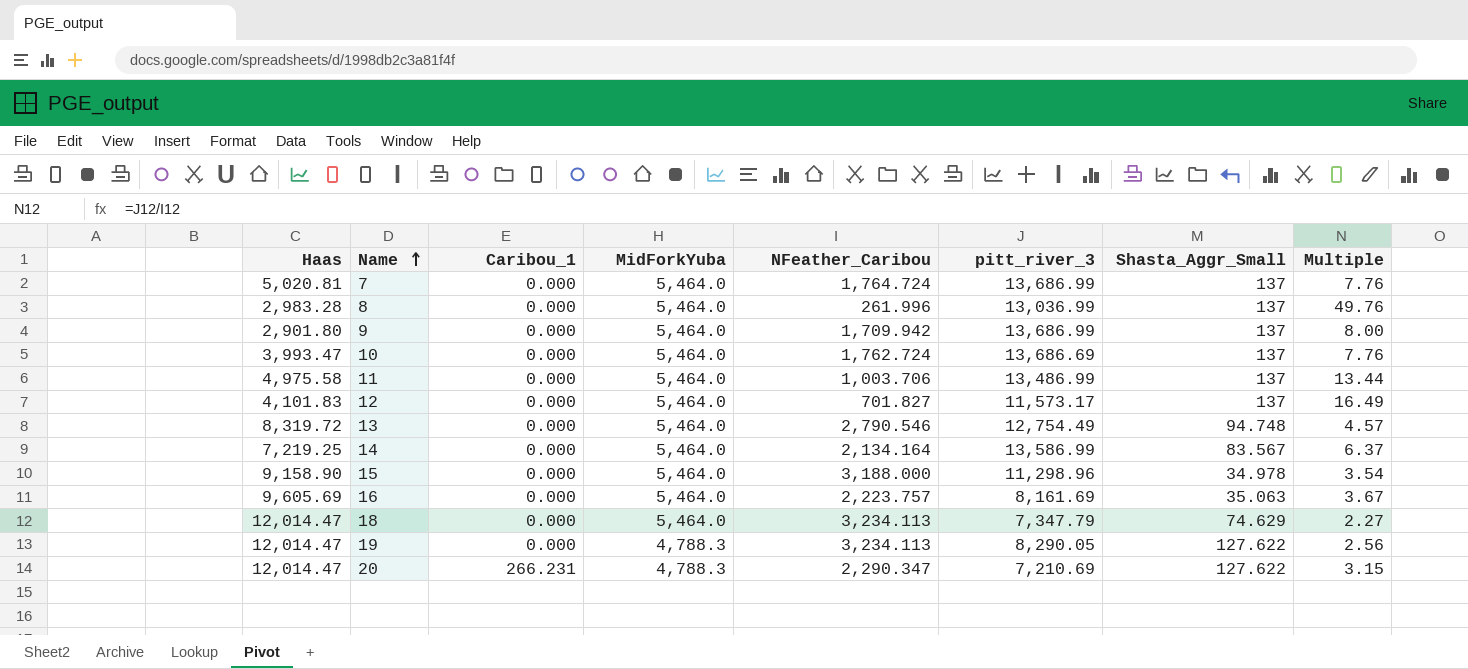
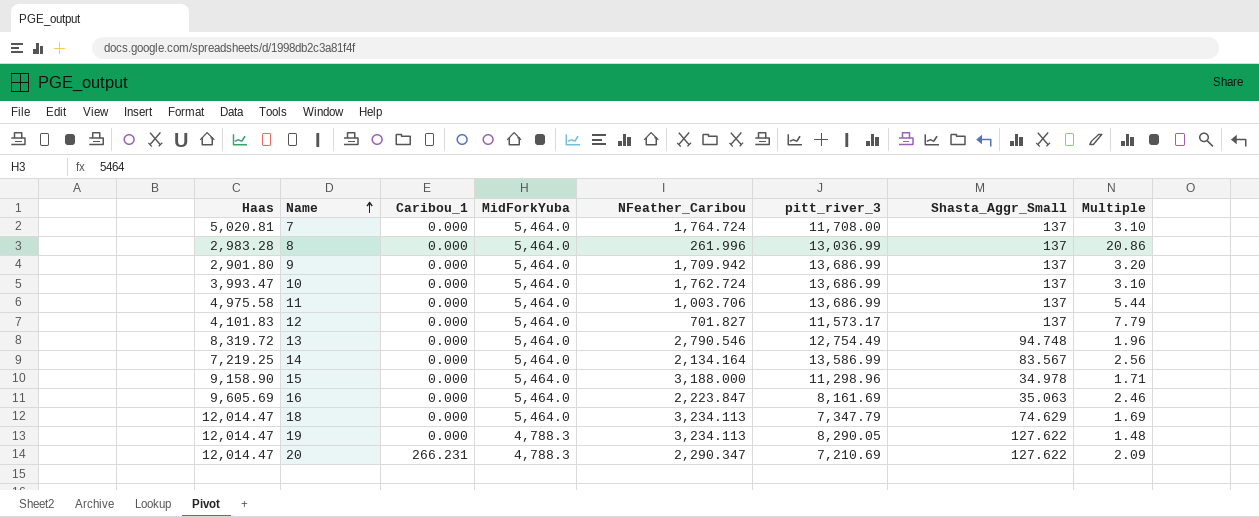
column Multiple | formula: [pitt_river_3] / [NFeather_Caribou] -> [MidForkYuba] / [NFeather_Caribou]
7 | pitt_river_3: 13,686.99 -> 11,708.00
10 | pitt_river_3: 13,686.69 -> 13,686.99
11 | pitt_river_3: 13,486.99 -> 13,686.99
16 | NFeather_Caribou: 2,223.757 -> 2,223.847

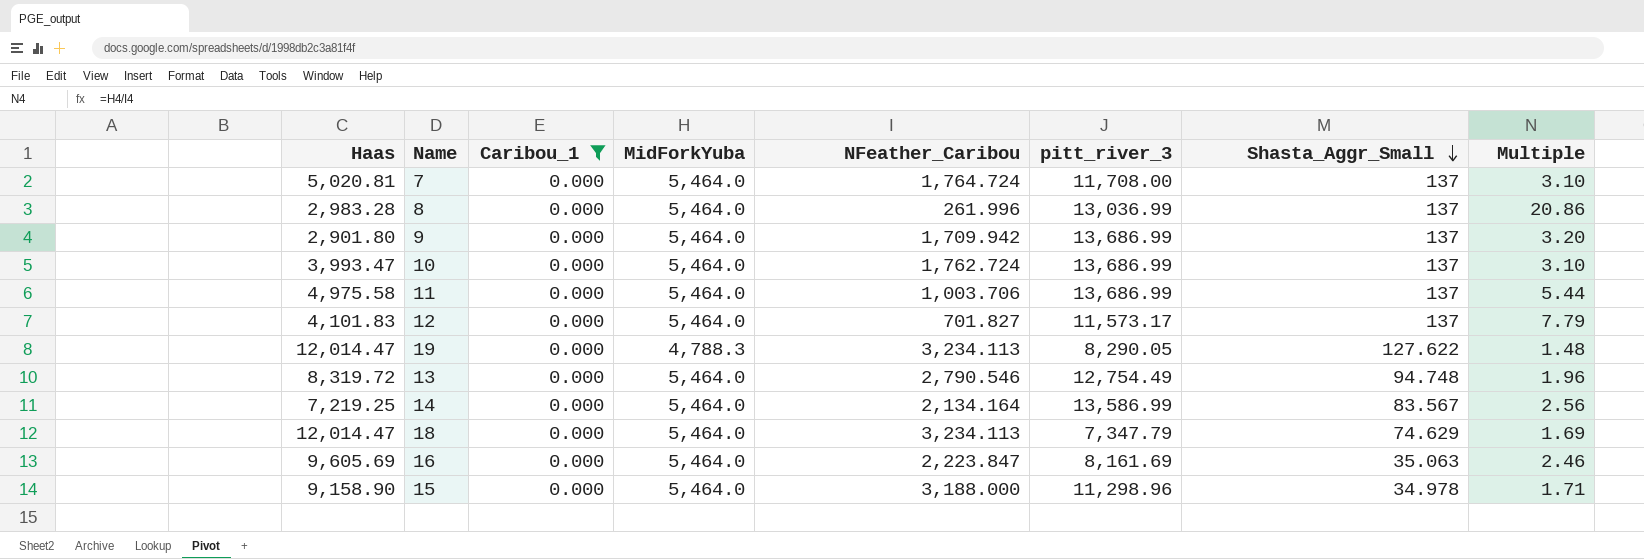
filter: none -> Caribou_1 = 0.000
row order: Name ascending -> Shasta_Aggr_Small descending

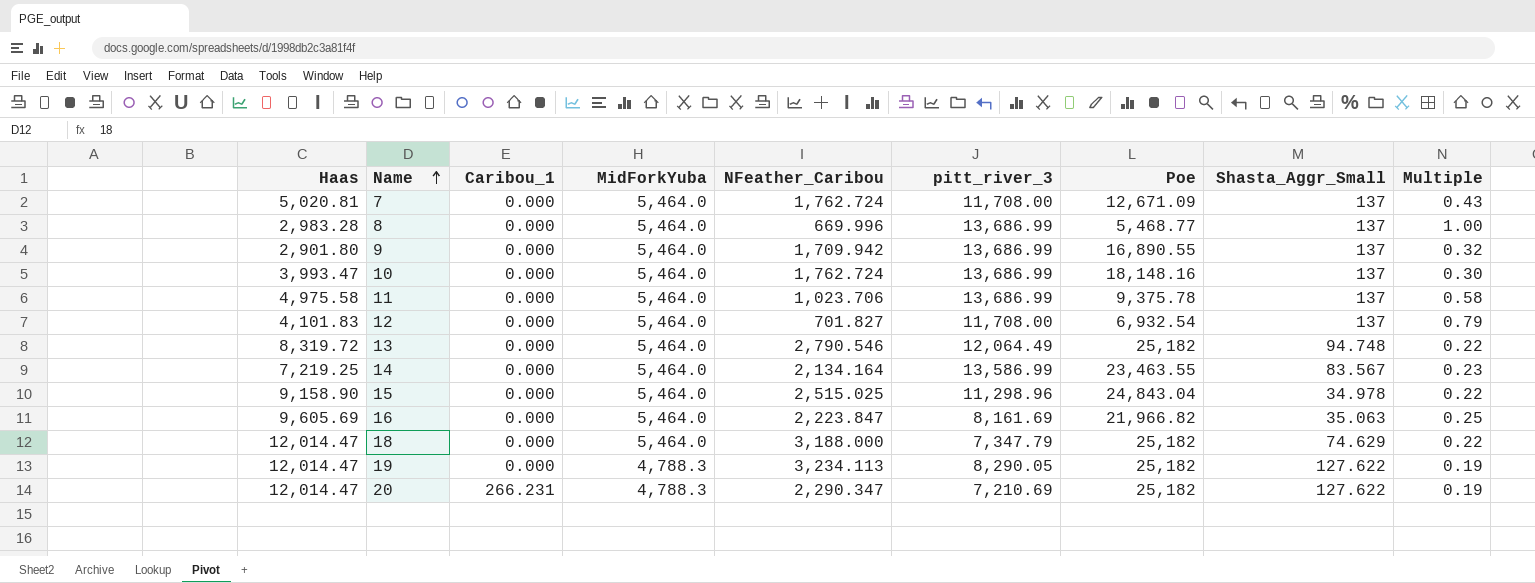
filter: Caribou_1 = 0.000 -> none
row order: Shasta_Aggr_Small descending -> Name ascending
column Poe | position: none -> 7
column Multiple | formula: [MidForkYuba] / [NFeather_Caribou] -> [MidForkYuba] / [Poe]
7 | NFeather_Caribou: 1,764.724 -> 1,762.724
8 | NFeather_Caribou: 261.996 -> 669.996
8 | pitt_river_3: 13,036.99 -> 13,686.99
11 | NFeather_Caribou: 1,003.706 -> 1,023.706
12 | pitt_river_3: 11,573.17 -> 11,708.00
13 | pitt_river_3: 12,754.49 -> 12,064.49
15 | NFeather_Caribou: 3,188.000 -> 2,515.025
18 | NFeather_Caribou: 3,234.113 -> 3,188.000

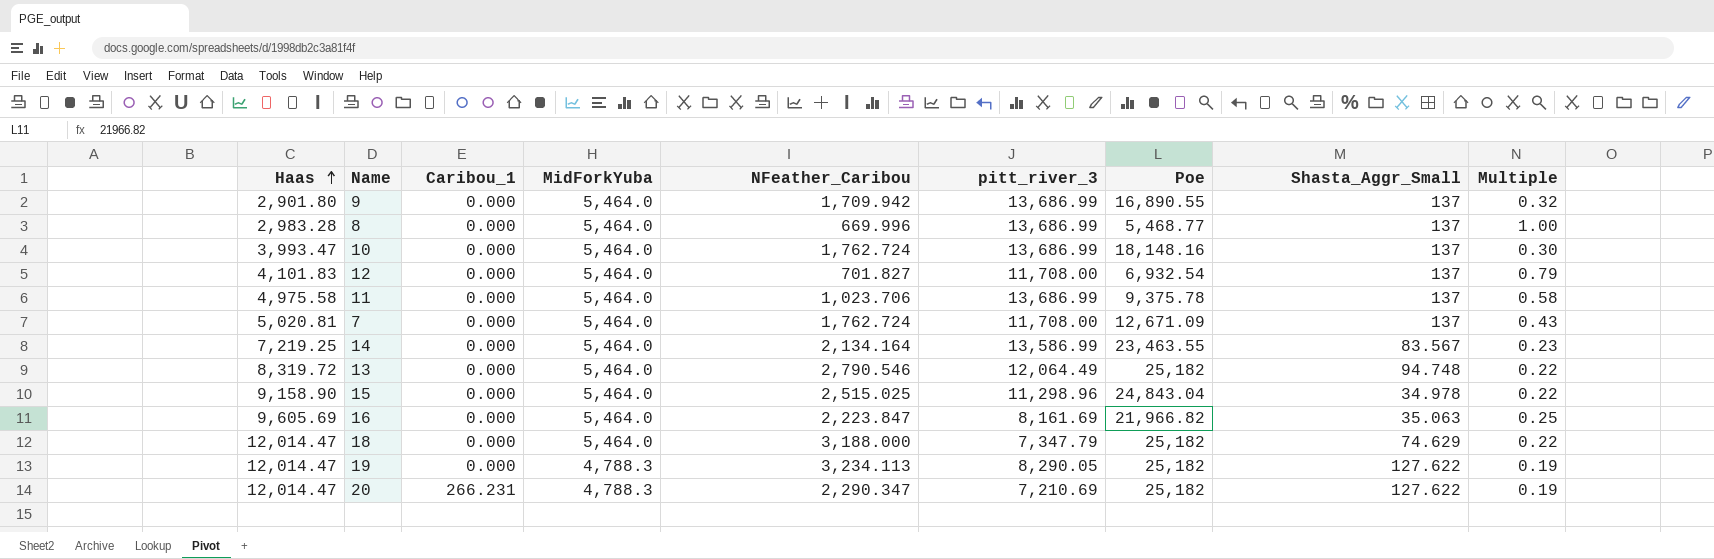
row order: Name ascending -> Haas ascending

